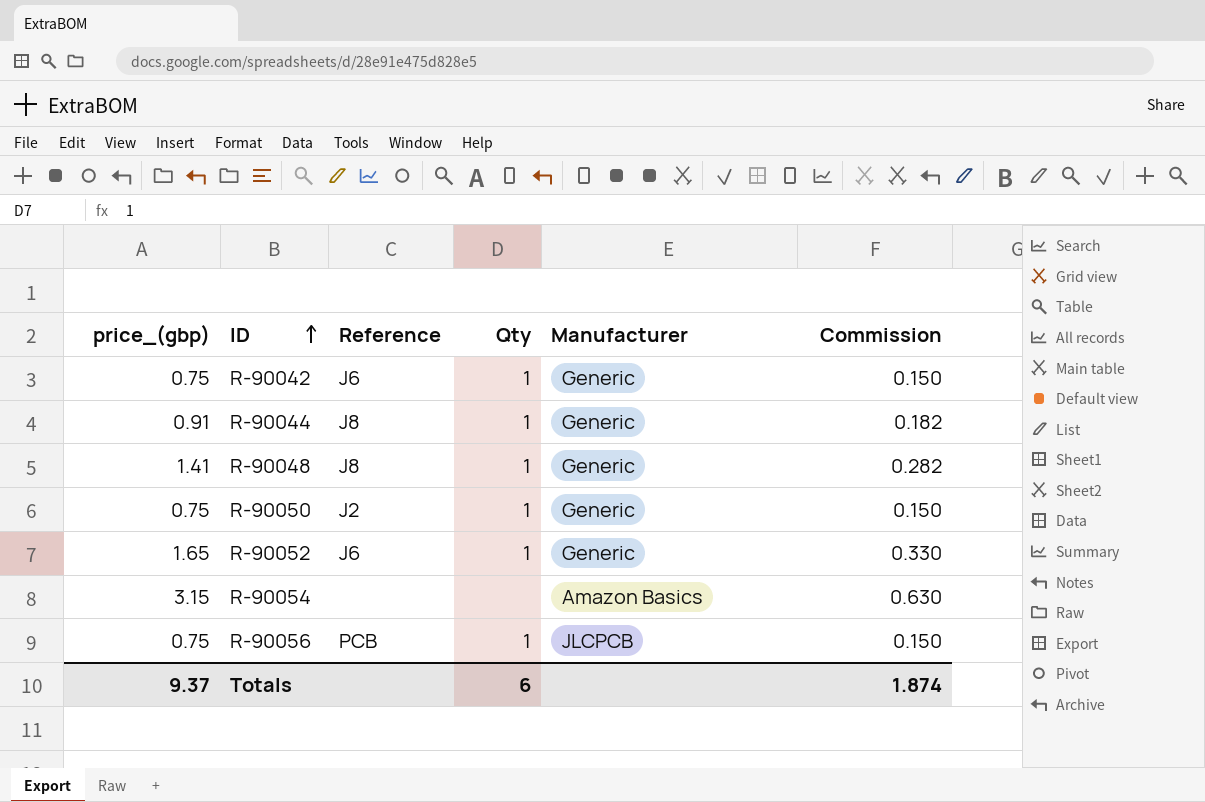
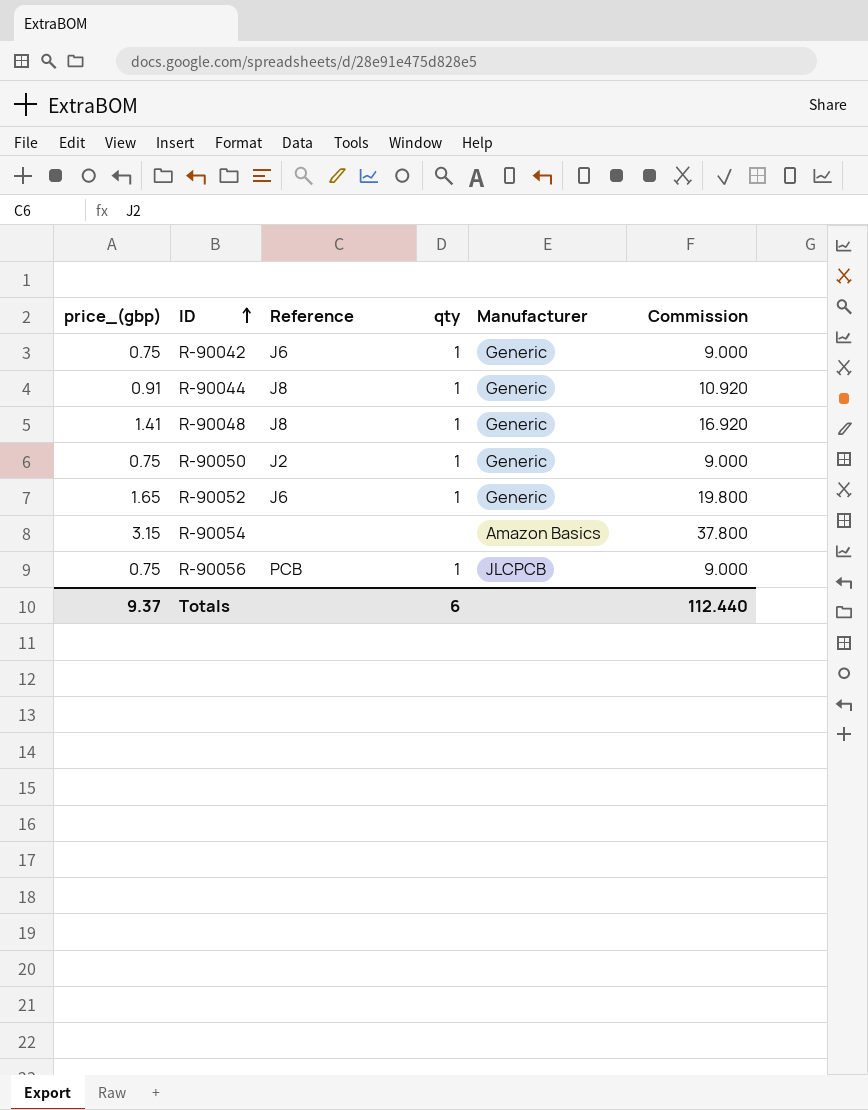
column name: Qty -> qty
column Commission | formula: [price_(gbp)] * 0.2 -> [price_(gbp)] * 12
Totals | Commission: 1.874 -> 112.440

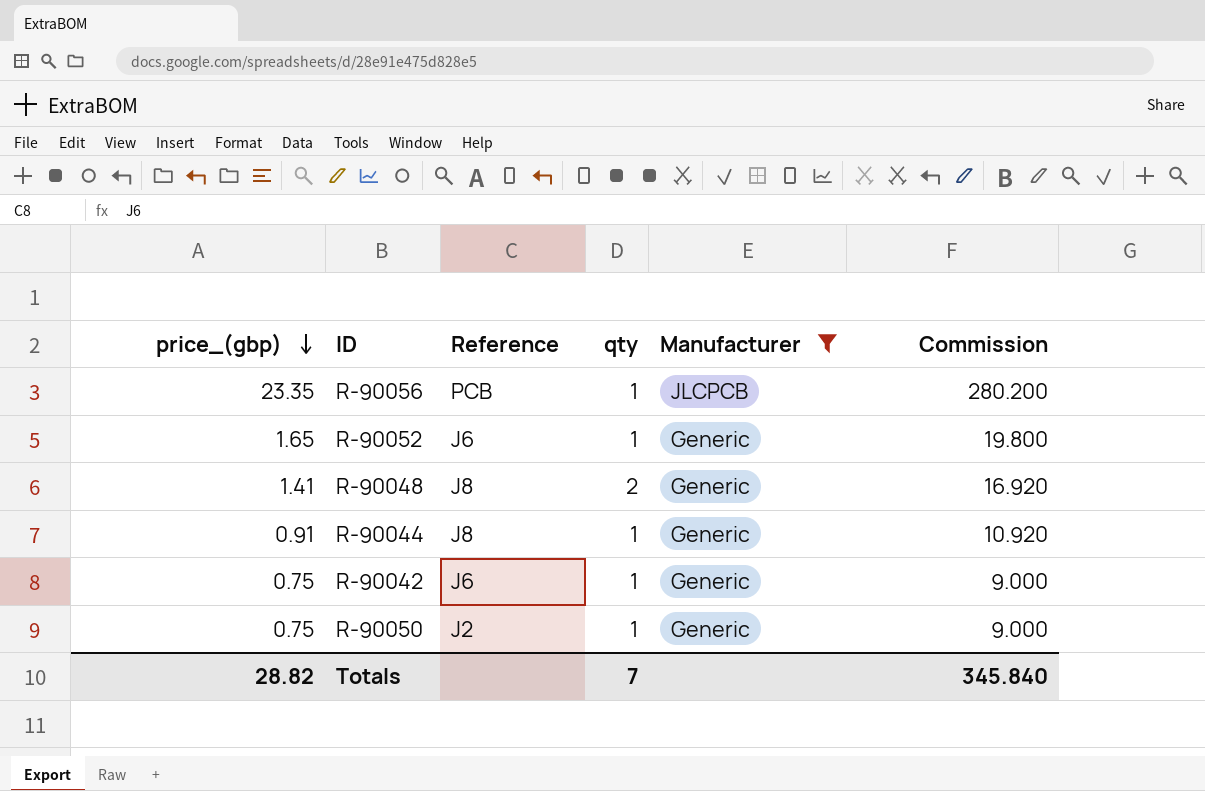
filter: none -> Manufacturer != Amazon Basics
row order: ID ascending -> price_(gbp) descending
R-90056 | price_(gbp): 0.75 -> 23.35
R-90056 | Commission: 9.000 -> 280.200
R-90048 | qty: 1 -> 2
Totals | price_(gbp): 9.37 -> 28.82
Totals | qty: 6 -> 7
Totals | Commission: 112.440 -> 345.840

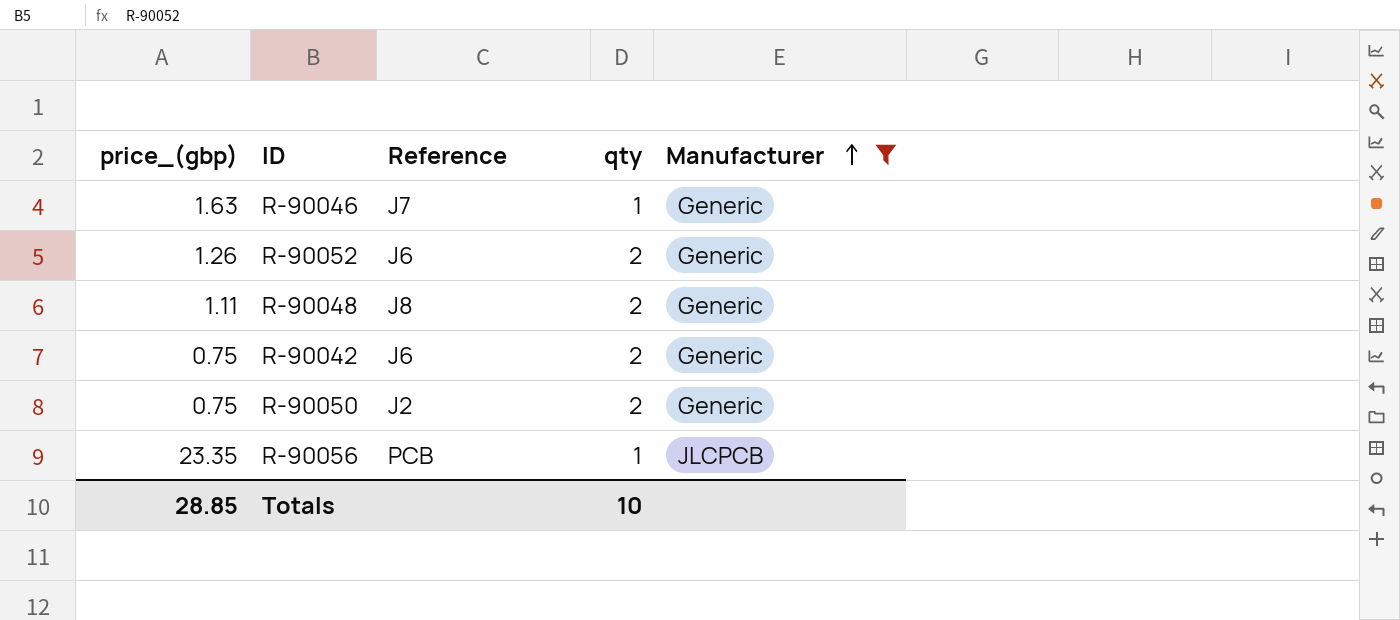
row order: price_(gbp) descending -> Manufacturer ascending
column Commission | formula: [price_(gbp)] * 12 -> none
row R-90044: 0.91 | J8 | 1 | Generic | 10.920 -> none
row R-90046: none -> 1.63 | J7 | 1 | Generic
R-90052 | price_(gbp): 1.65 -> 1.26
R-90052 | qty: 1 -> 2
R-90048 | price_(gbp): 1.41 -> 1.11
R-90042 | qty: 1 -> 2
R-90050 | qty: 1 -> 2
Totals | price_(gbp): 28.82 -> 28.85
Totals | qty: 7 -> 10

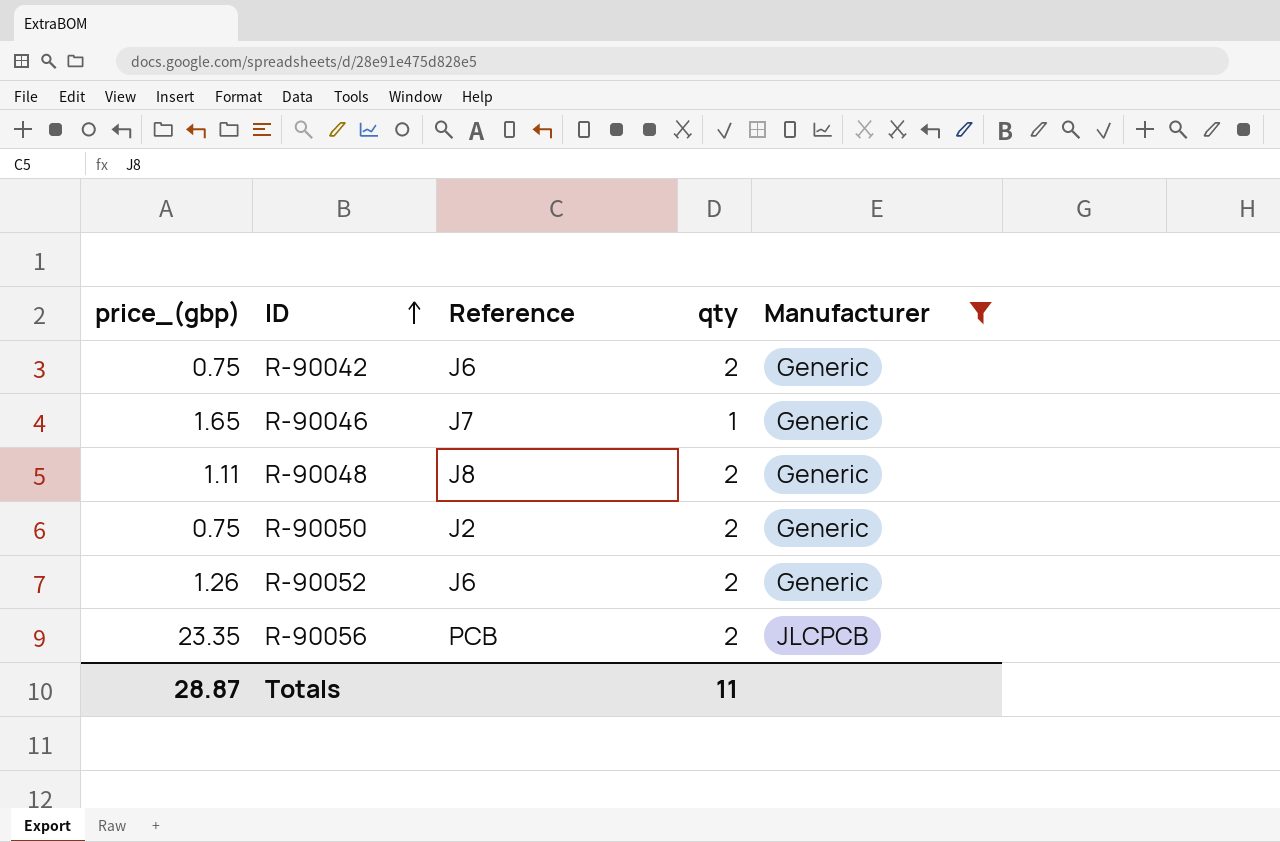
row order: Manufacturer ascending -> ID ascending
R-90046 | price_(gbp): 1.63 -> 1.65
R-90056 | qty: 1 -> 2
Totals | price_(gbp): 28.85 -> 28.87
Totals | qty: 10 -> 11

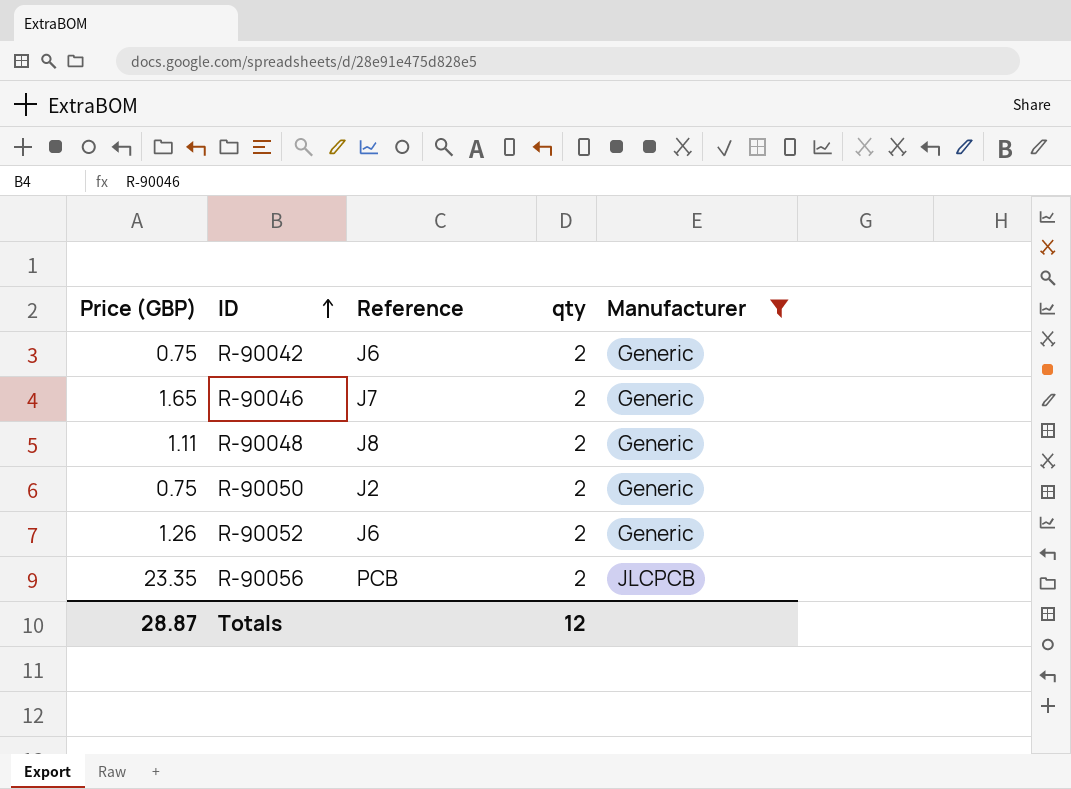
column name: price_(gbp) -> Price (GBP)
R-90046 | qty: 1 -> 2
Totals | qty: 11 -> 12

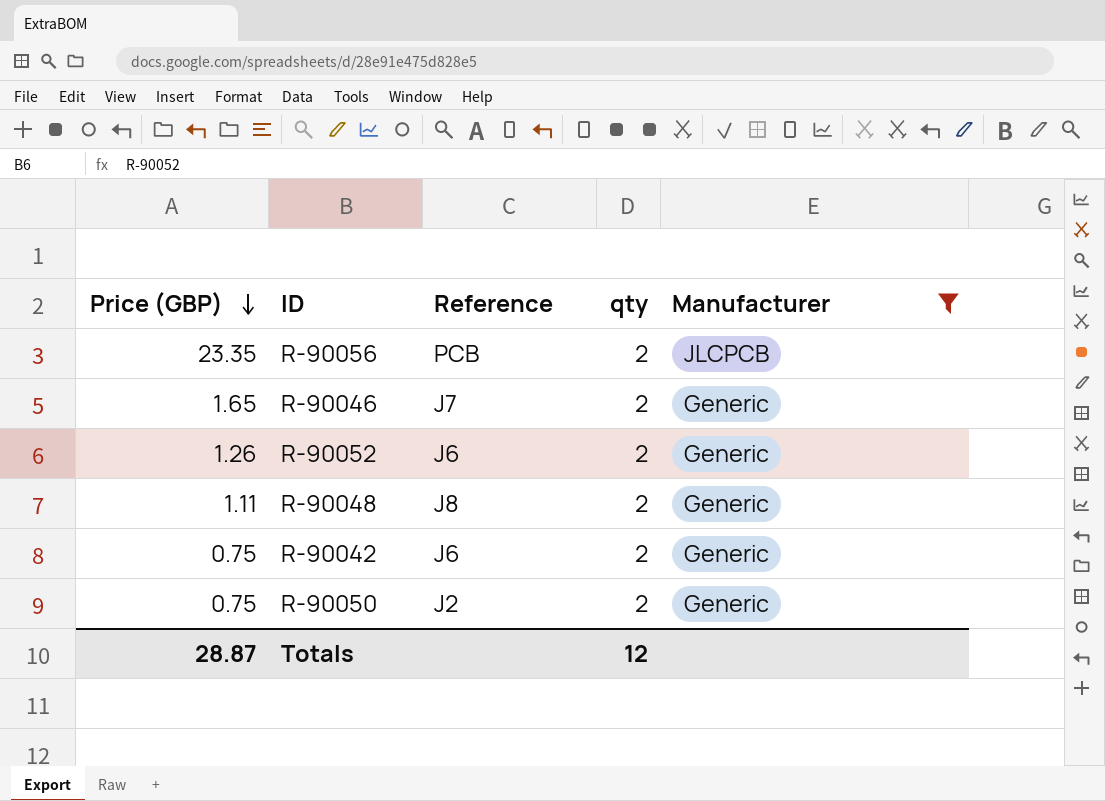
row order: ID ascending -> Price (GBP) descending

